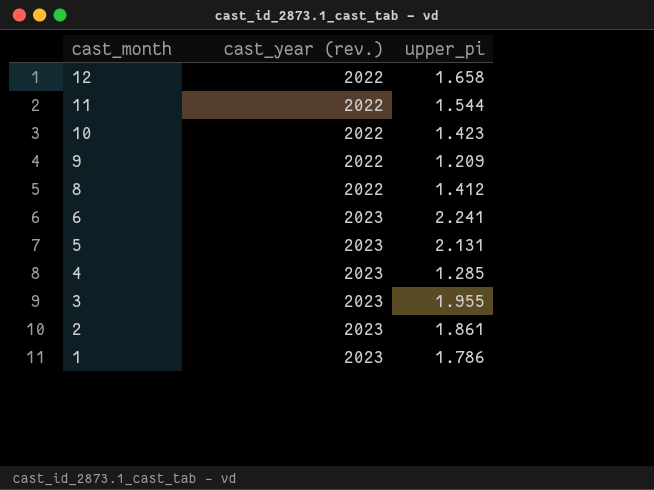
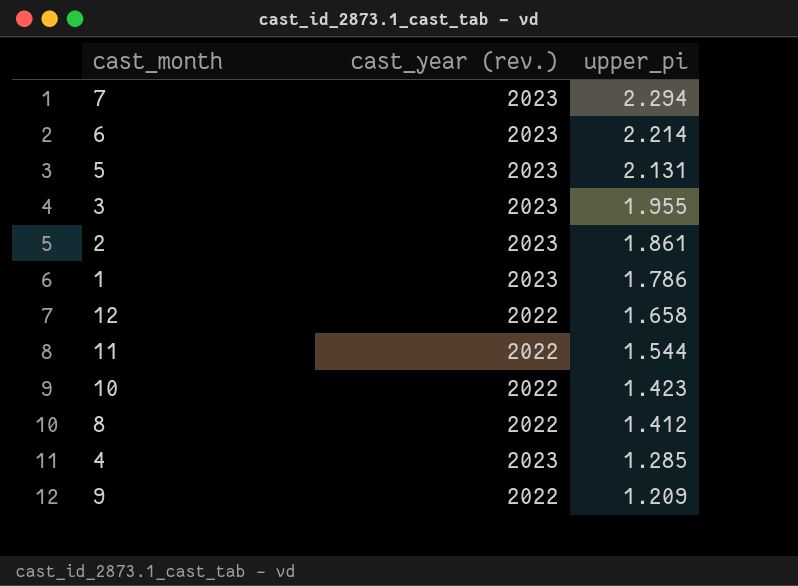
row order: cast_month descending -> upper_pi descending
row 7: none -> 2023 | 2.294
6 | upper_pi: 2.241 -> 2.214

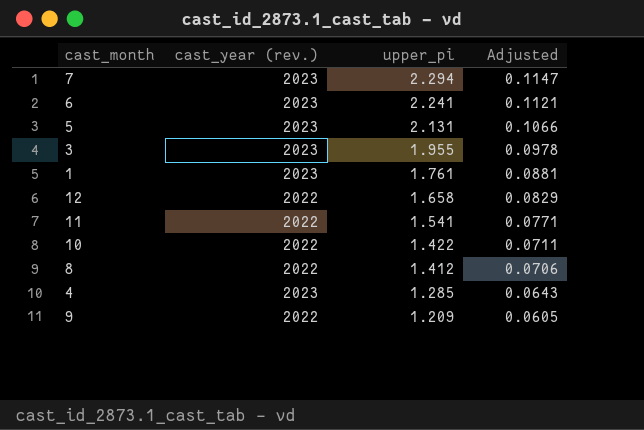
column Adjusted | formula: none -> [upper_pi] * 0.05
row 2: 2023 | 1.861 -> none
6 | upper_pi: 2.214 -> 2.241
1 | upper_pi: 1.786 -> 1.761
11 | upper_pi: 1.544 -> 1.541
10 | upper_pi: 1.423 -> 1.422

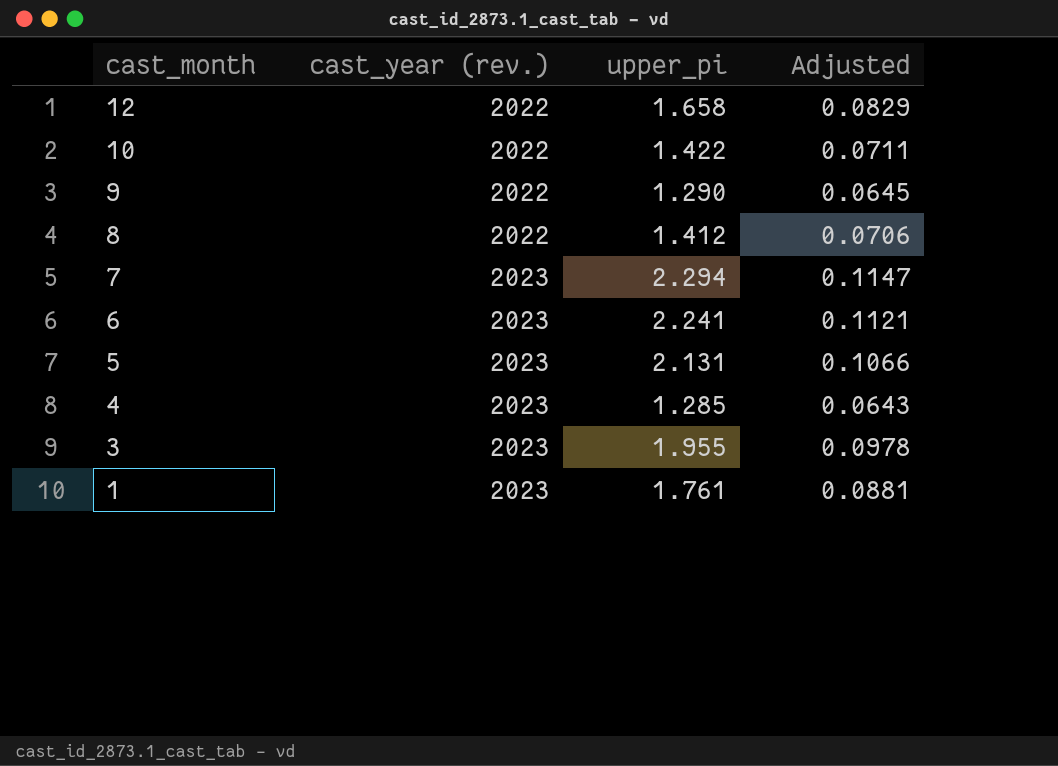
row order: upper_pi descending -> cast_month descending
row 11: 2022 | 1.541 | 0.0771 -> none
9 | upper_pi: 1.209 -> 1.290
9 | Adjusted: 0.0605 -> 0.0645

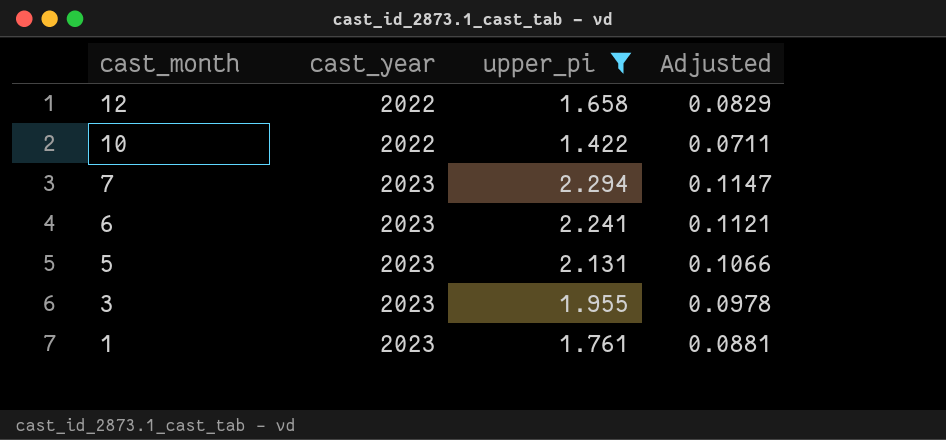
filter: none -> upper_pi >= 1.422
column name: cast_year (rev.) -> cast_year

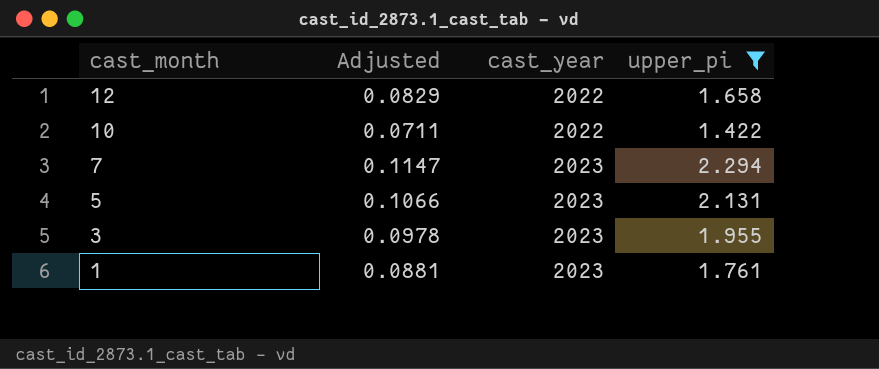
column Adjusted | position: 4 -> 2
row 6: 2023 | 2.241 | 0.1121 -> none

